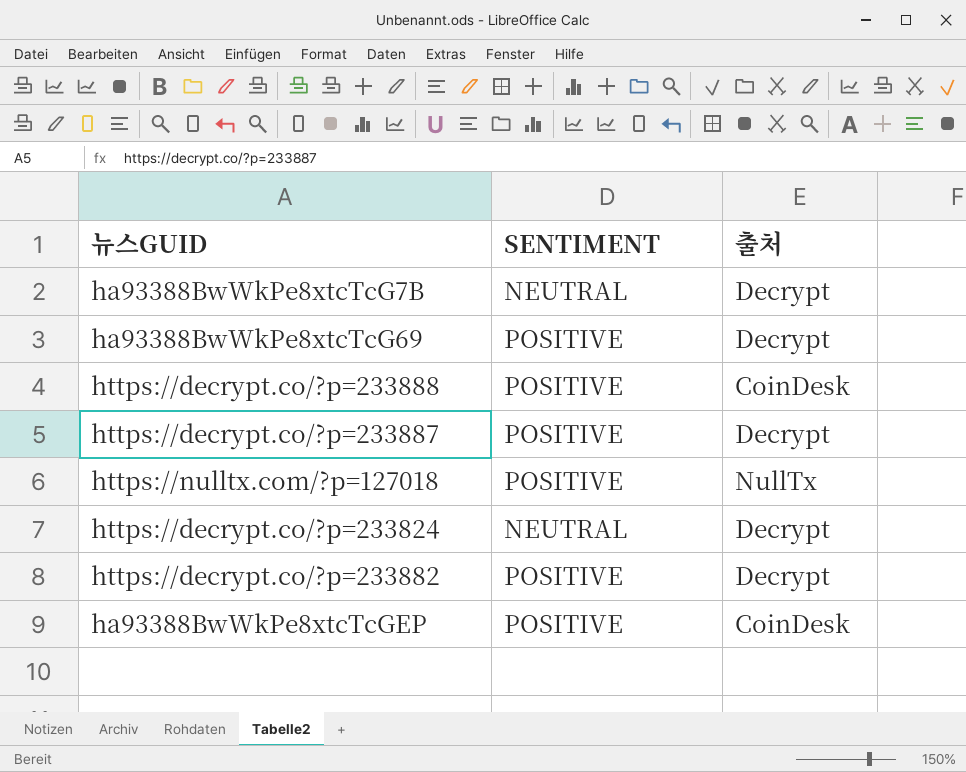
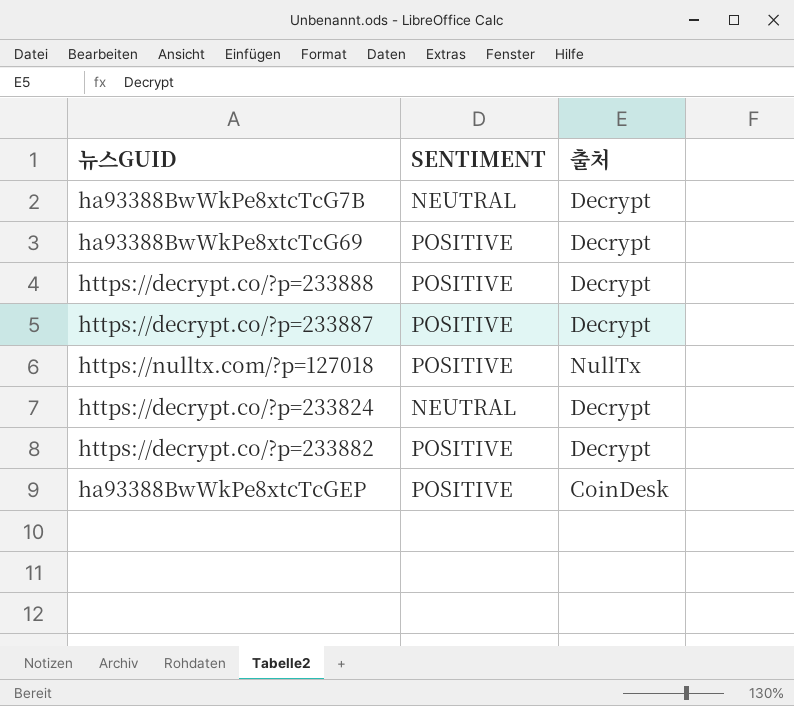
https://decrypt.co/?p=233888 | 출처: CoinDesk -> Decrypt

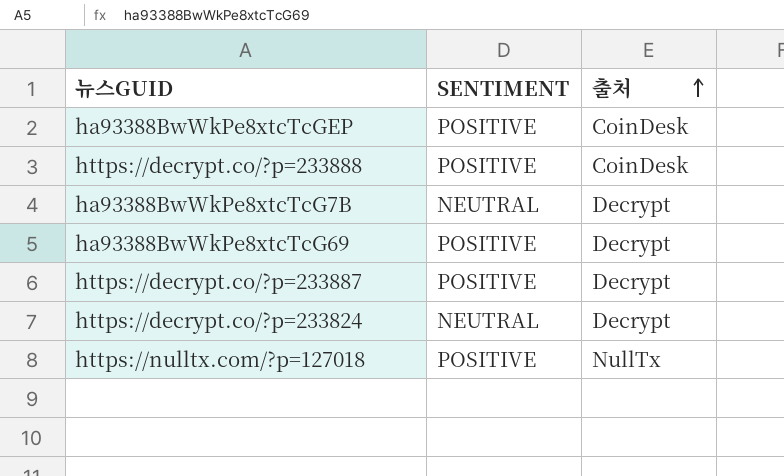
row order: none -> 출처 ascending
row https://decrypt.co/?p=233882: POSITIVE | Decrypt -> none
https://decrypt.co/?p=233888 | 출처: Decrypt -> CoinDesk

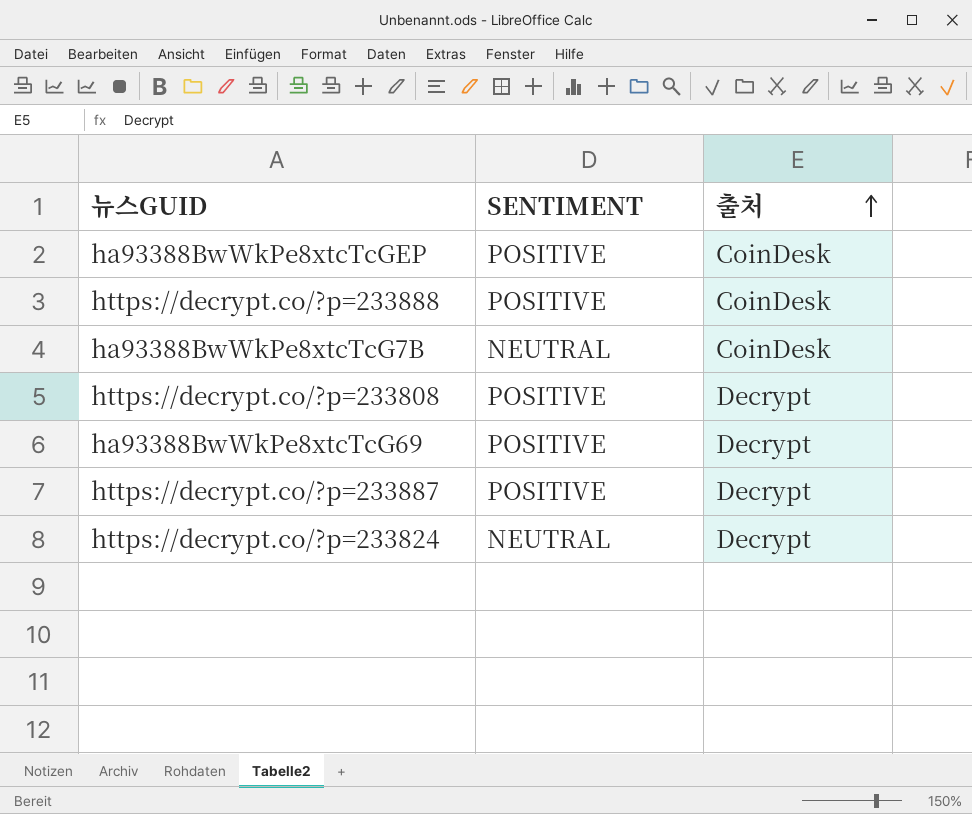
row https://nulltx.com/?p=127018: POSITIVE | NullTx -> none
ha93388BwWkPe8xtcTcG7B | 출처: Decrypt -> CoinDesk
row https://decrypt.co/?p=233808: none -> POSITIVE | Decrypt

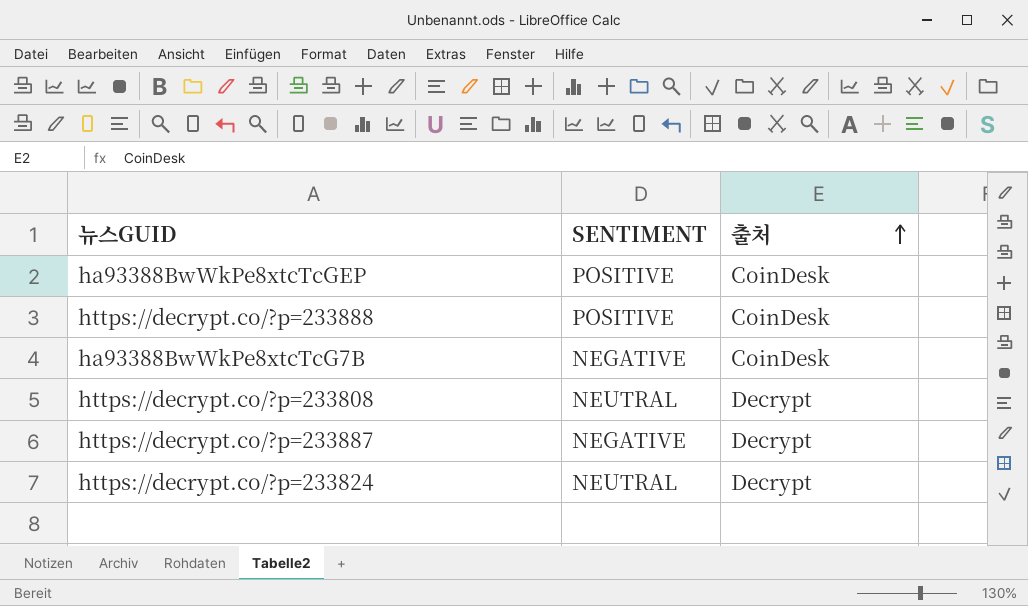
row ha93388BwWkPe8xtcTcG69: POSITIVE | Decrypt -> none
ha93388BwWkPe8xtcTcG7B | SENTIMENT: NEUTRAL -> NEGATIVE
https://decrypt.co/?p=233808 | SENTIMENT: POSITIVE -> NEUTRAL
https://decrypt.co/?p=233887 | SENTIMENT: POSITIVE -> NEGATIVE

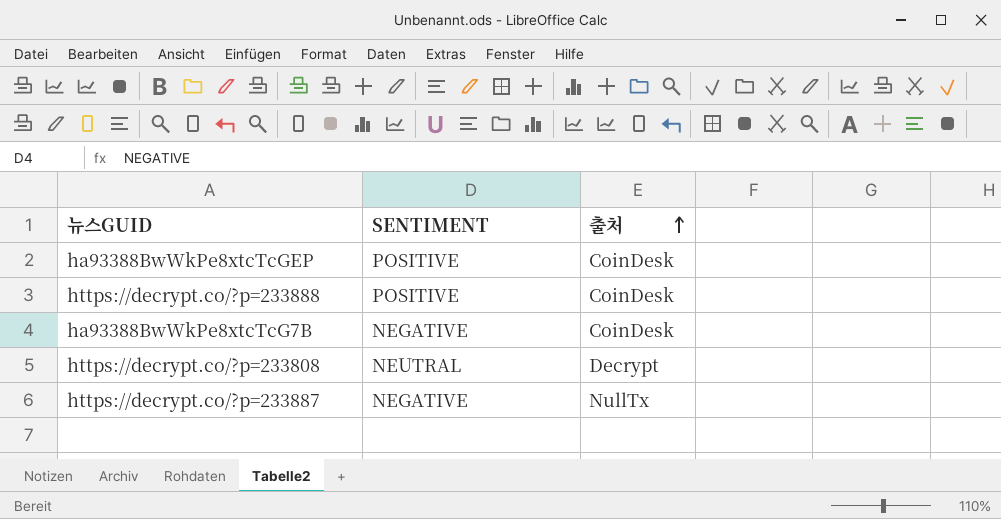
row https://decrypt.co/?p=233824: NEUTRAL | Decrypt -> none
https://decrypt.co/?p=233887 | 출처: Decrypt -> NullTx

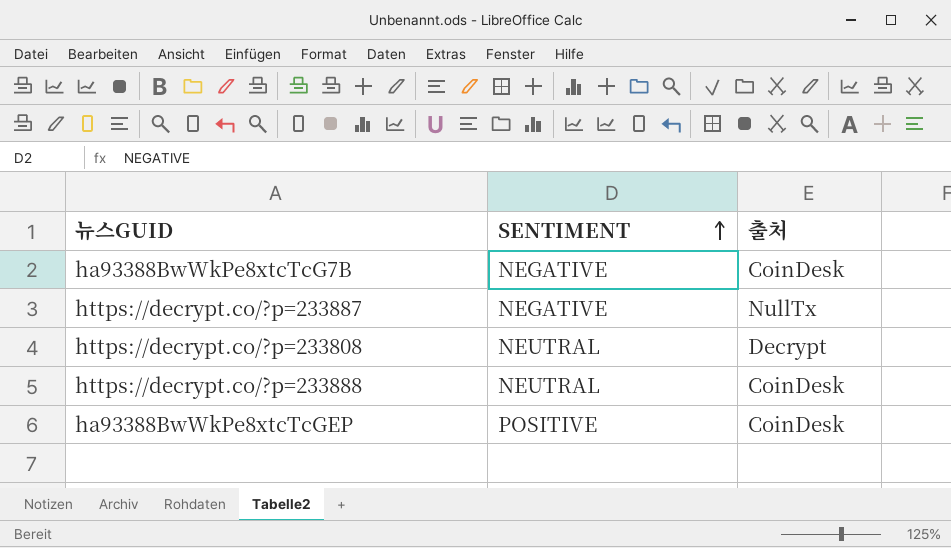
row order: 출처 ascending -> SENTIMENT ascending
https://decrypt.co/?p=233888 | SENTIMENT: POSITIVE -> NEUTRAL

